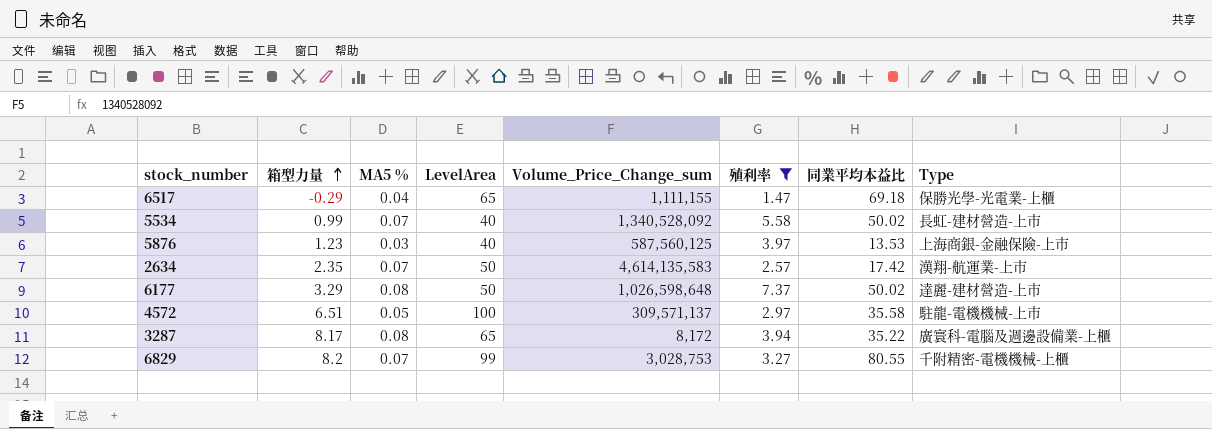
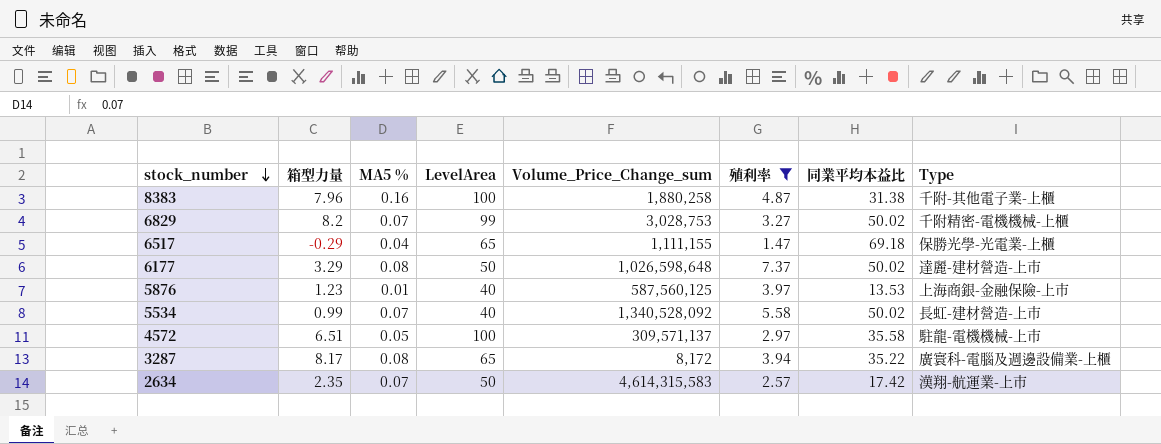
row order: 箱型力量 ascending -> stock_number descending
row 8383: none -> 7.96 | 0.16 | 100 | 1,880,258 | 4.87 | 31.38 | 千附-其他電子業-上櫃
6829 | 同業平均本益比: 80.55 -> 50.02
5876 | MA5 %: 0.03 -> 0.01
2634 | Volume_Price_Change_sum: 4,614,135,583 -> 4,614,315,583

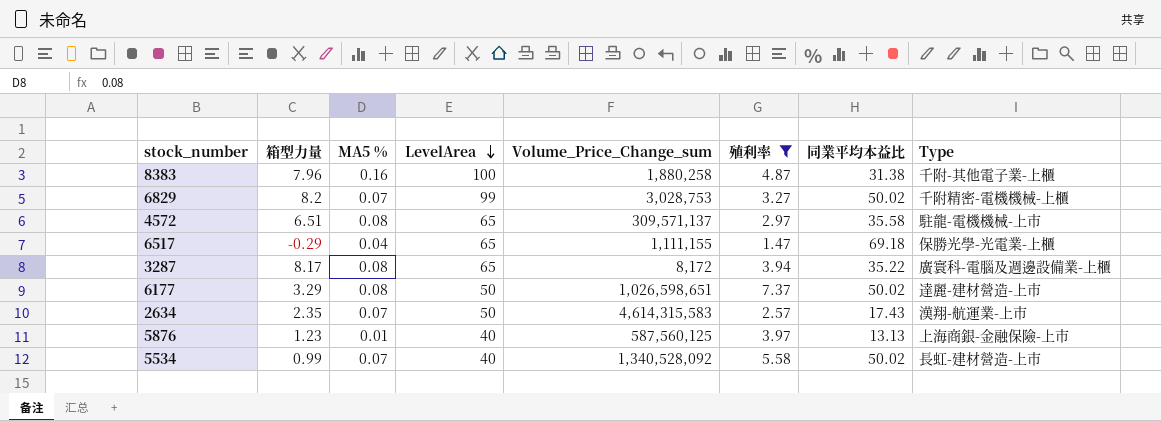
row order: stock_number descending -> LevelArea descending
4572 | MA5 %: 0.05 -> 0.08
4572 | LevelArea: 100 -> 65
6177 | Volume_Price_Change_sum: 1,026,598,648 -> 1,026,598,651
2634 | 同業平均本益比: 17.42 -> 17.43
5876 | 同業平均本益比: 13.53 -> 13.13

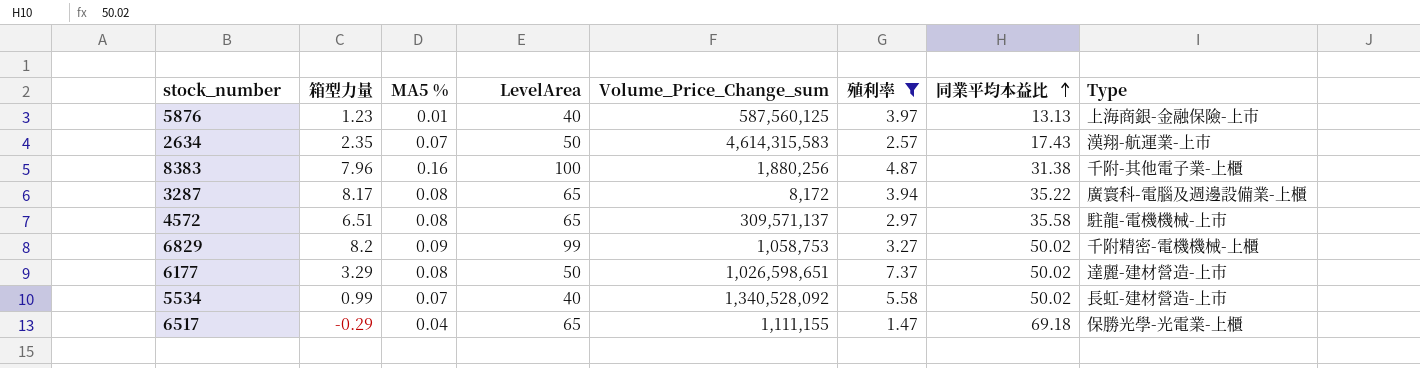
row order: LevelArea descending -> 同業平均本益比 ascending
8383 | Volume_Price_Change_sum: 1,880,258 -> 1,880,256
6829 | MA5 %: 0.07 -> 0.09
6829 | Volume_Price_Change_sum: 3,028,753 -> 1,058,753

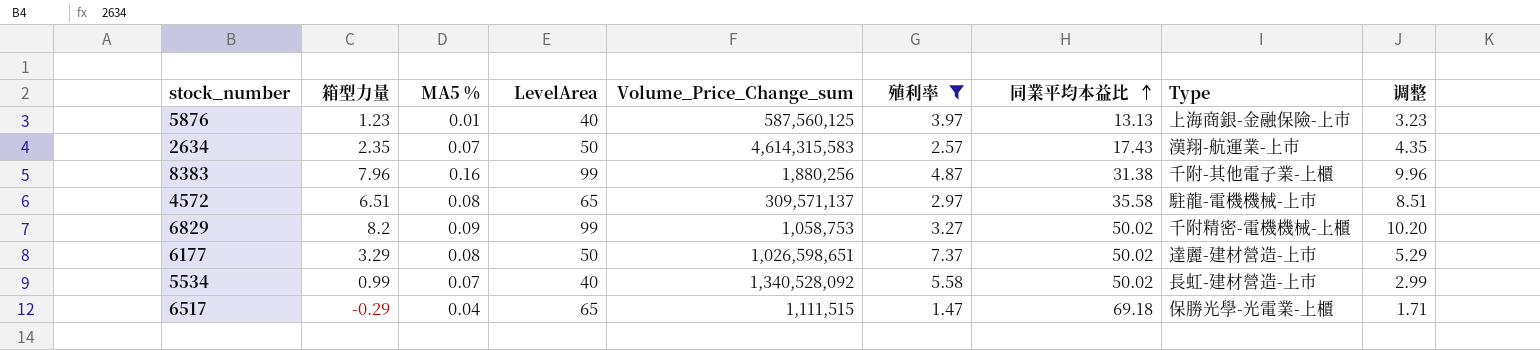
column 调整 | formula: none -> [箱型力量] + 2
row 3287: 8.17 | 0.08 | 65 | 8,172 | 3.94 | 35.22 | 廣寰科-電腦及週邊設備業-上櫃 -> none
8383 | LevelArea: 100 -> 99
6517 | Volume_Price_Change_sum: 1,111,155 -> 1,111,515

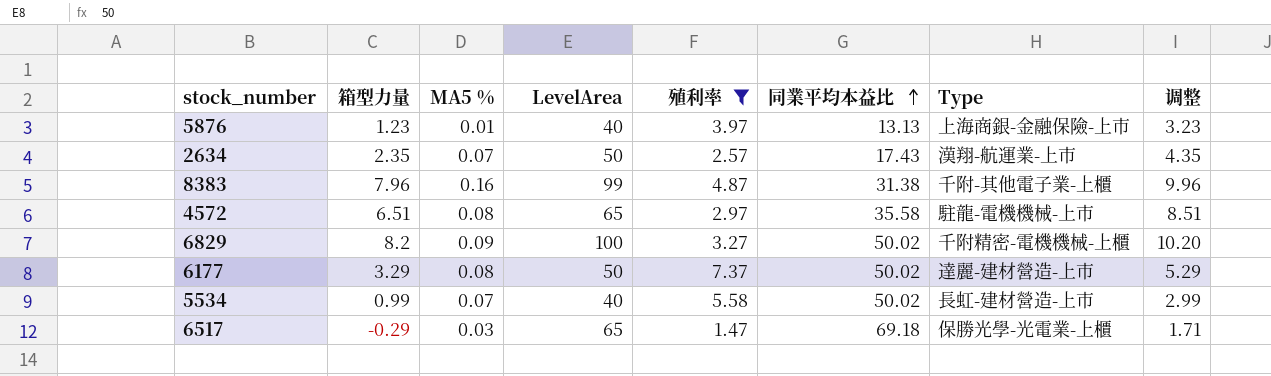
column Volume_Price_Change_sum | position: 5 -> none
6829 | LevelArea: 99 -> 100
6517 | MA5 %: 0.04 -> 0.03

